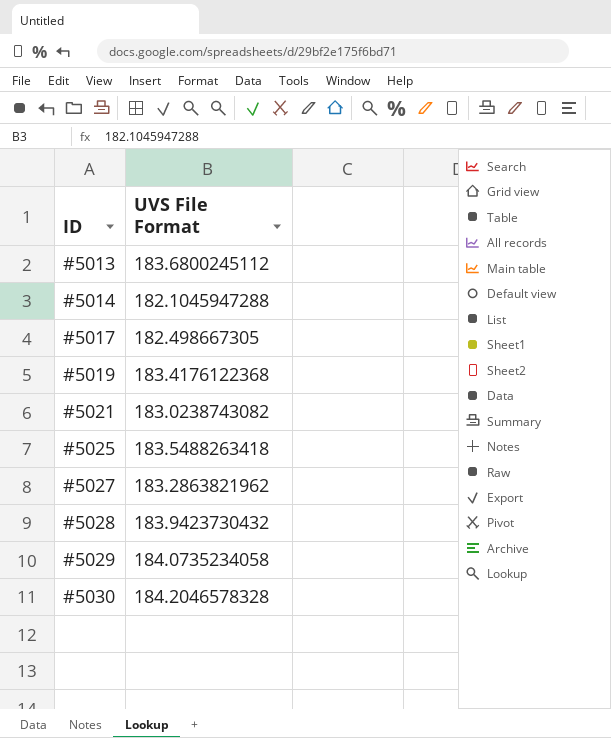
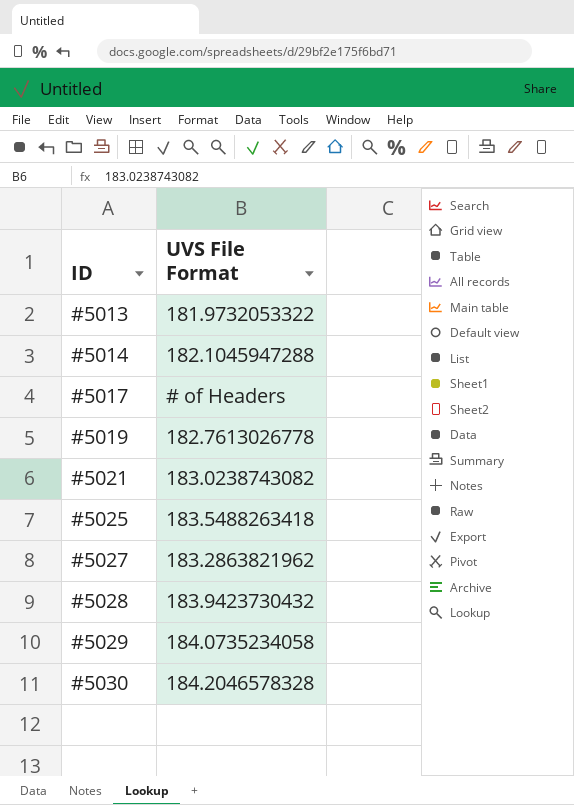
#5013 | UVS File Format: 183.6800245112 -> 181.9732053322
#5017 | UVS File Format: 182.498667305 -> # of Headers
#5019 | UVS File Format: 183.4176122368 -> 182.7613026778

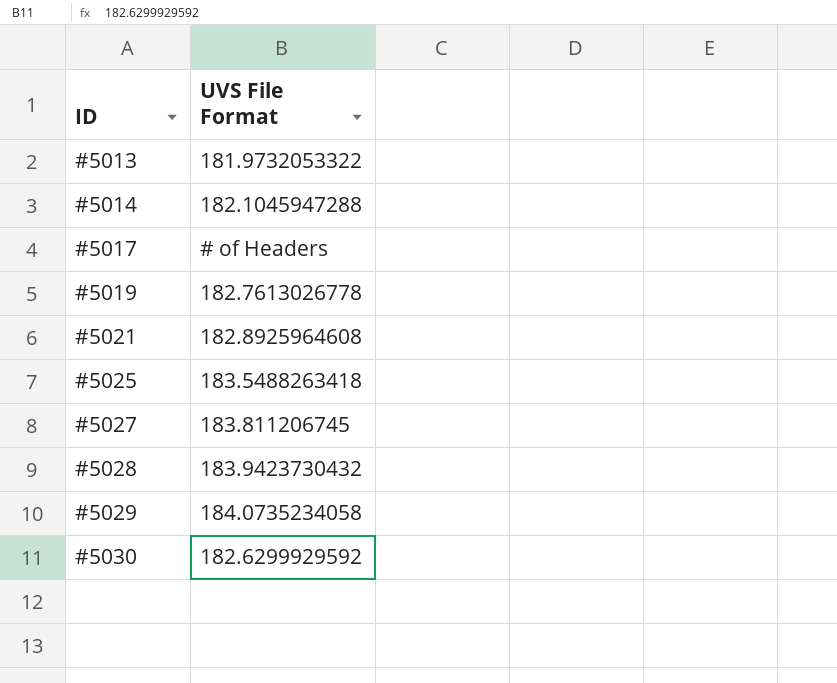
#5021 | UVS File Format: 183.0238743082 -> 182.8925964608
#5027 | UVS File Format: 183.2863821962 -> 183.811206745
#5030 | UVS File Format: 184.2046578328 -> 182.6299929592

